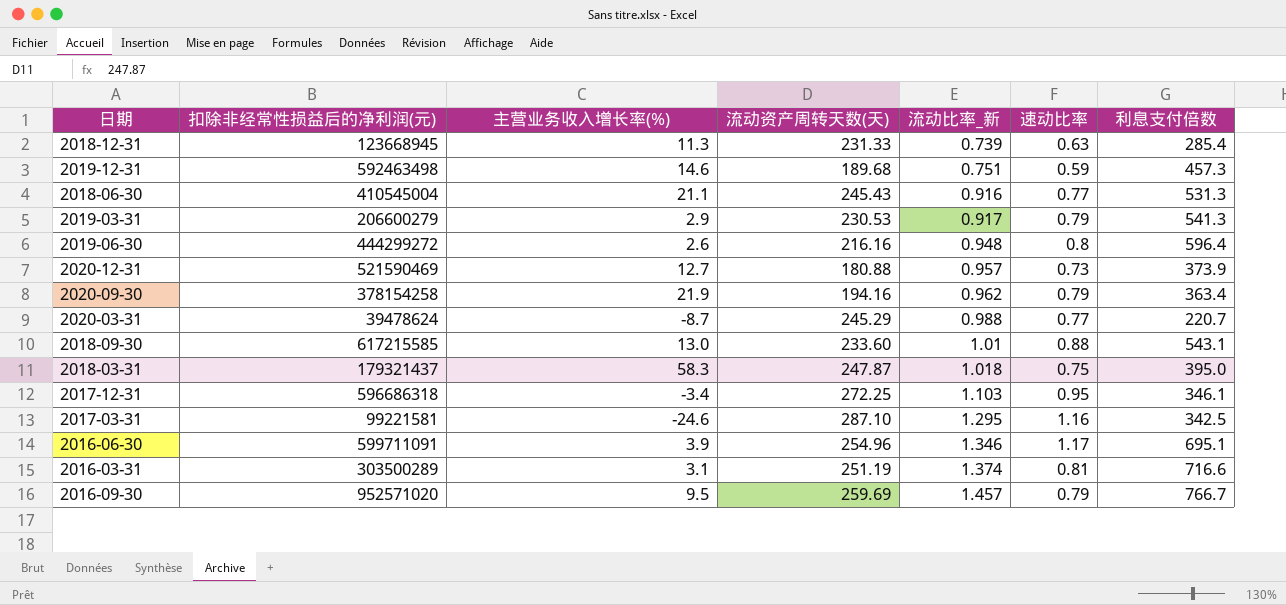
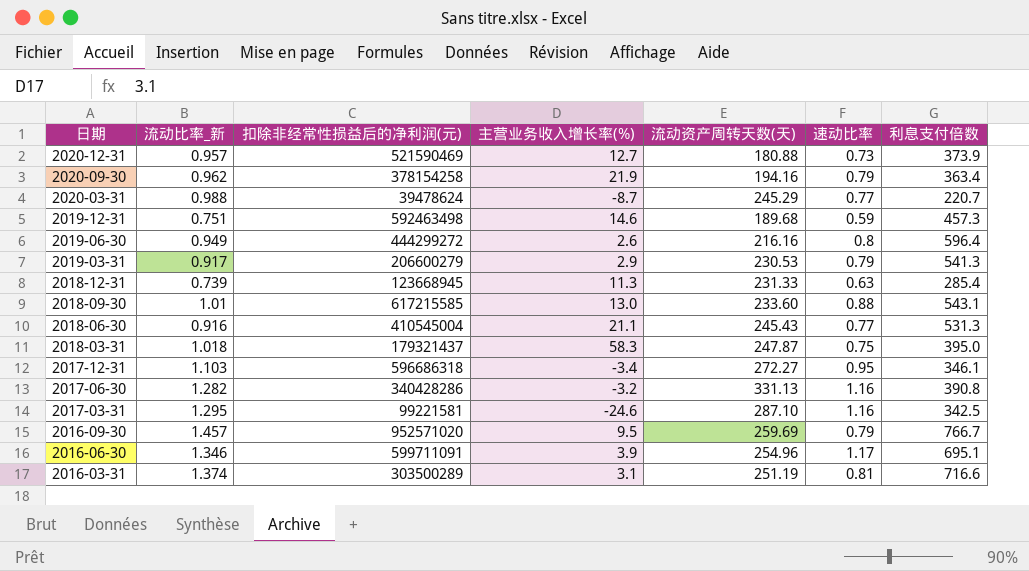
row order: 流动比率_新 ascending -> 日期 descending
column 流动比率_新 | position: 5 -> 2
2019-06-30 | 流动比率_新: 0.948 -> 0.949
2017-12-31 | 流动资产周转天数(天): 272.25 -> 272.27
row 2017-06-30: none -> 1.282 | 340428286 | -3.2 | 331.13 | 1.16 | 390.8

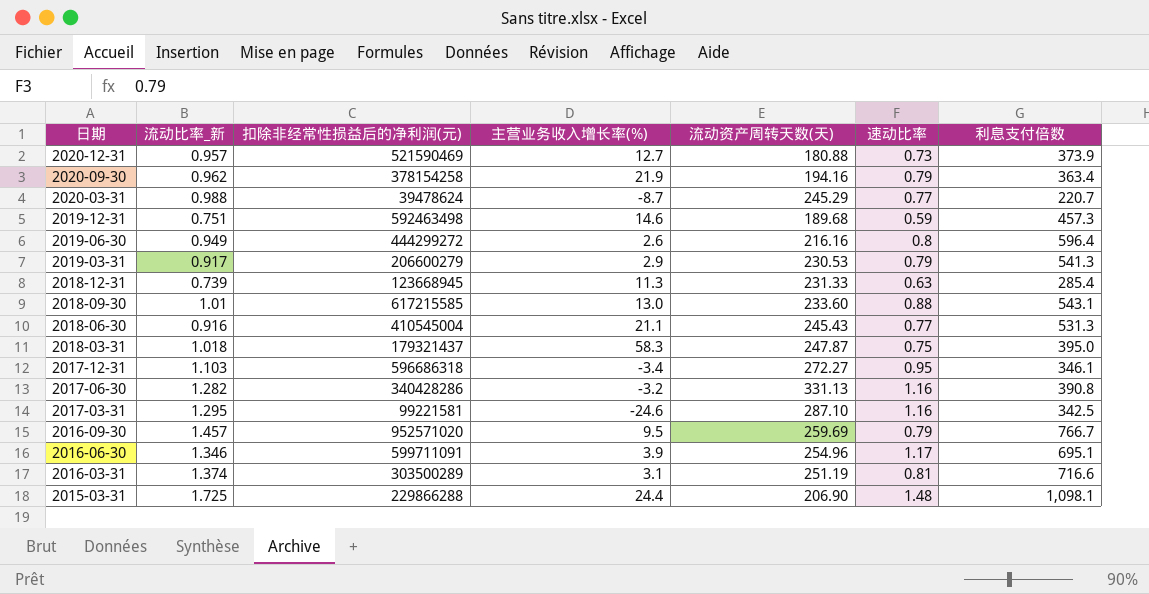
row 2015-03-31: none -> 1.725 | 229866288 | 24.4 | 206.90 | 1.48 | 1,098.1

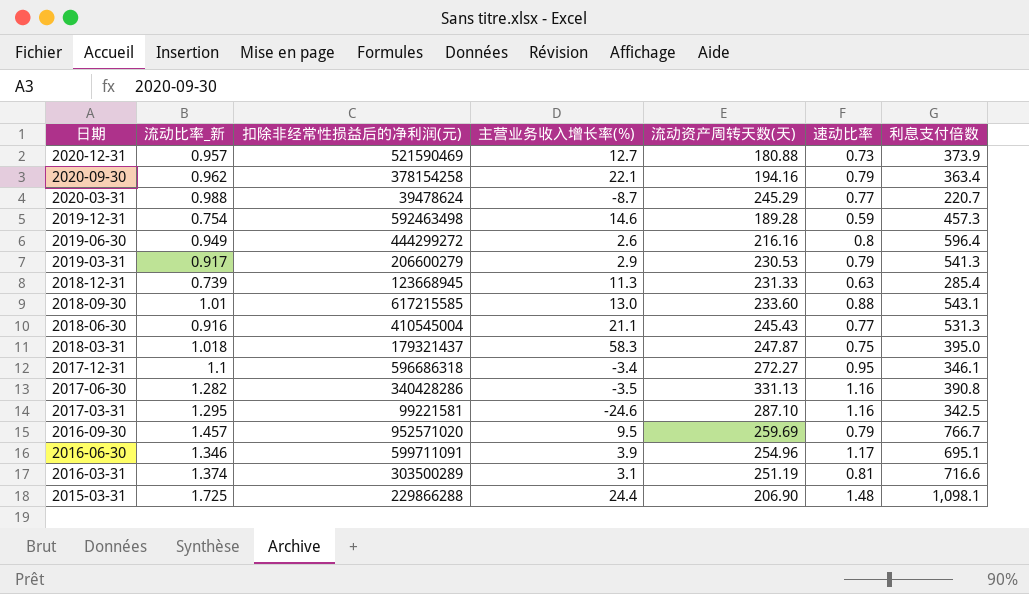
2020-09-30 | 主营业务收入增长率(%): 21.9 -> 22.1
2019-12-31 | 流动比率_新: 0.751 -> 0.754
2019-12-31 | 流动资产周转天数(天): 189.68 -> 189.28
2017-12-31 | 流动比率_新: 1.103 -> 1.1
2017-06-30 | 主营业务收入增长率(%): -3.2 -> -3.5

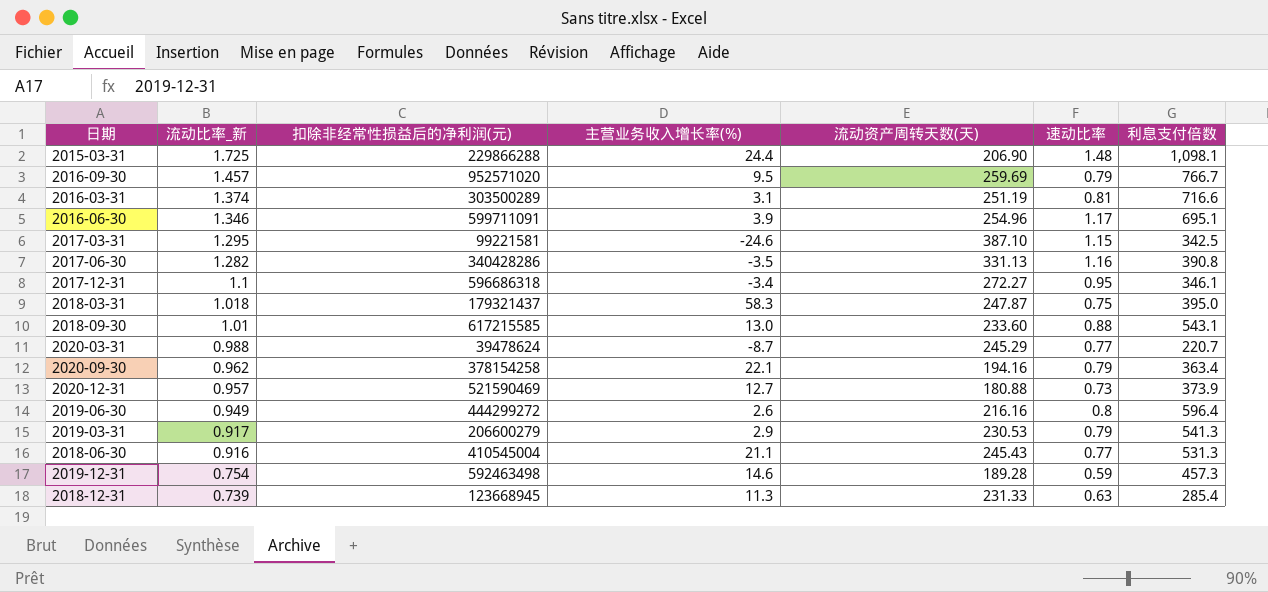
row order: 日期 descending -> 流动比率_新 descending
2017-03-31 | 流动资产周转天数(天): 287.10 -> 387.10
2017-03-31 | 速动比率: 1.16 -> 1.15

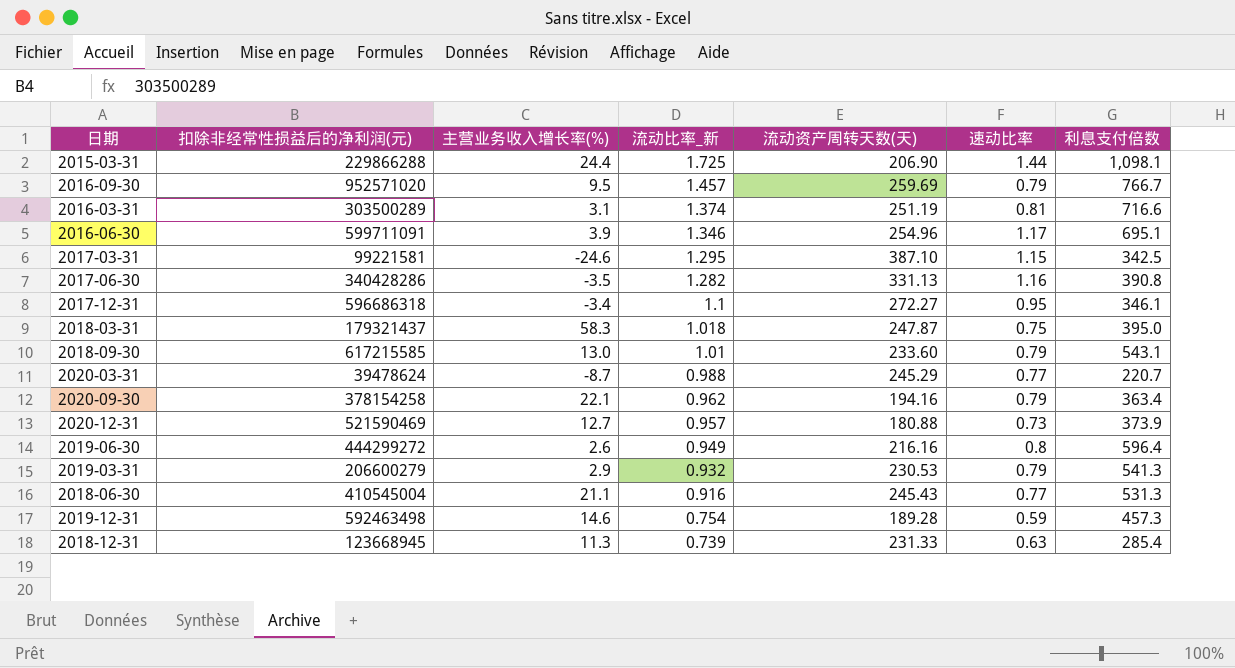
column 流动比率_新 | position: 2 -> 4
2015-03-31 | 速动比率: 1.48 -> 1.44
2018-09-30 | 速动比率: 0.88 -> 0.79
2019-03-31 | 流动比率_新: 0.917 -> 0.932

